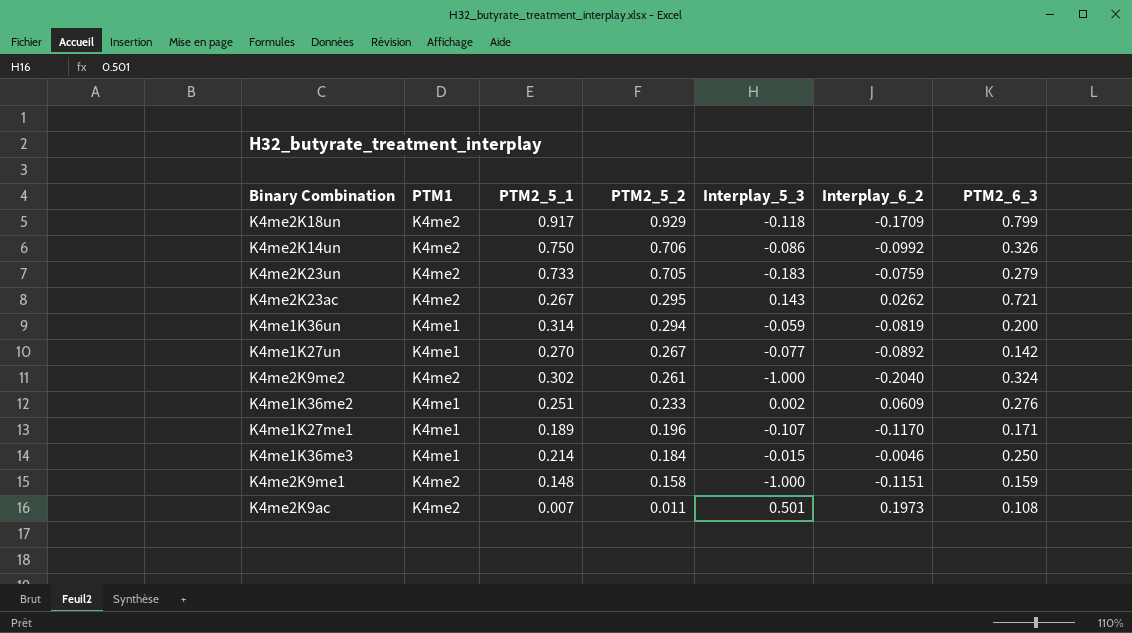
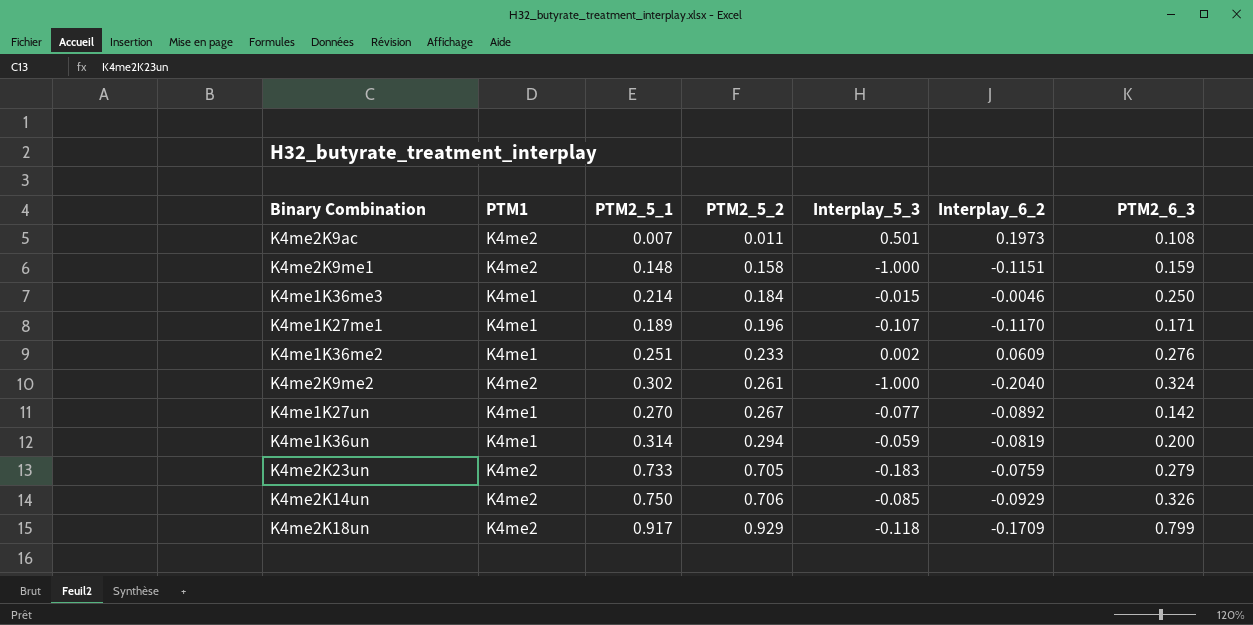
row order: PTM2_5_2 descending -> PTM2_5_2 ascending
row K4me2K23ac: K4me2 | 0.267 | 0.295 | 0.143 | 0.0262 | 0.721 -> none
K4me2K14un | Interplay_5_3: -0.086 -> -0.085
K4me2K14un | Interplay_6_2: -0.0992 -> -0.0929

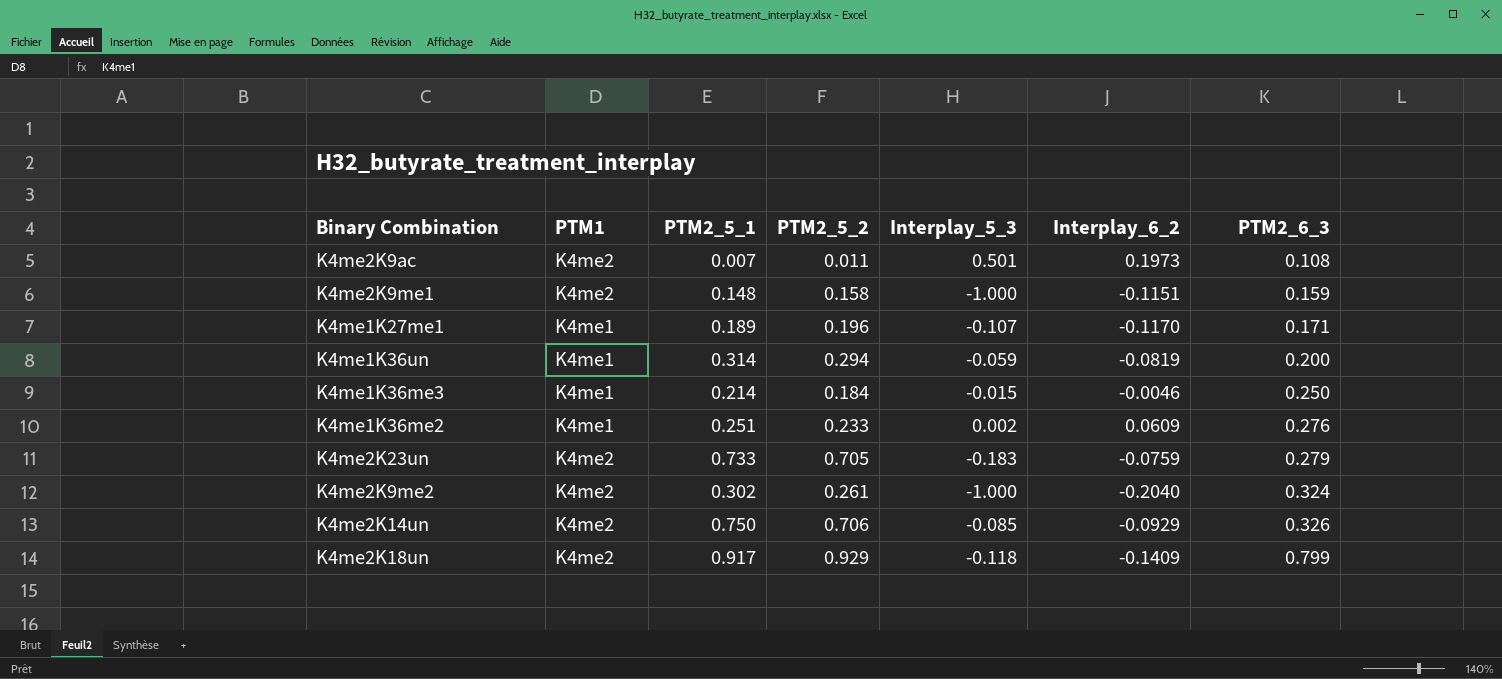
row order: PTM2_5_2 ascending -> PTM2_6_3 ascending
row K4me1K27un: K4me1 | 0.270 | 0.267 | -0.077 | -0.0892 | 0.142 -> none
K4me2K18un | Interplay_6_2: -0.1709 -> -0.1409

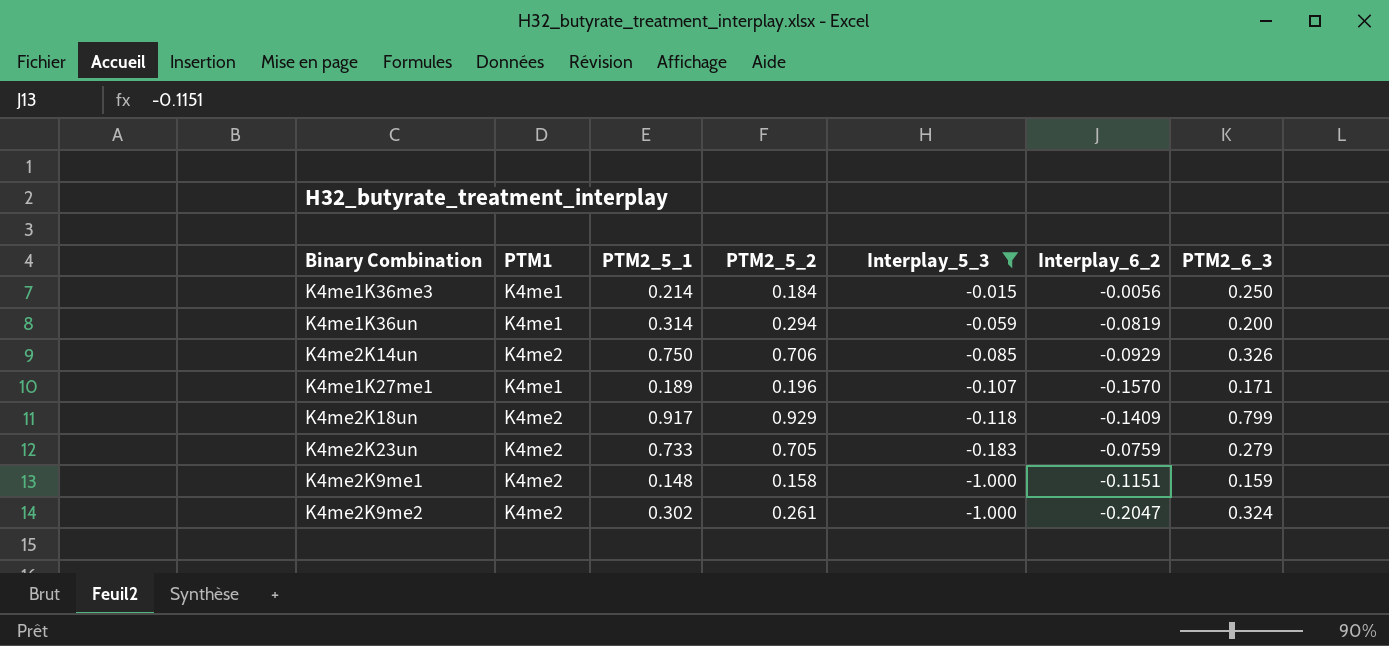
filter: none -> Interplay_5_3 <= -0.015
row order: PTM2_6_3 ascending -> Interplay_5_3 descending
K4me1K36me3 | Interplay_6_2: -0.0046 -> -0.0056
K4me1K27me1 | Interplay_6_2: -0.1170 -> -0.1570
K4me2K9me2 | Interplay_6_2: -0.2040 -> -0.2047

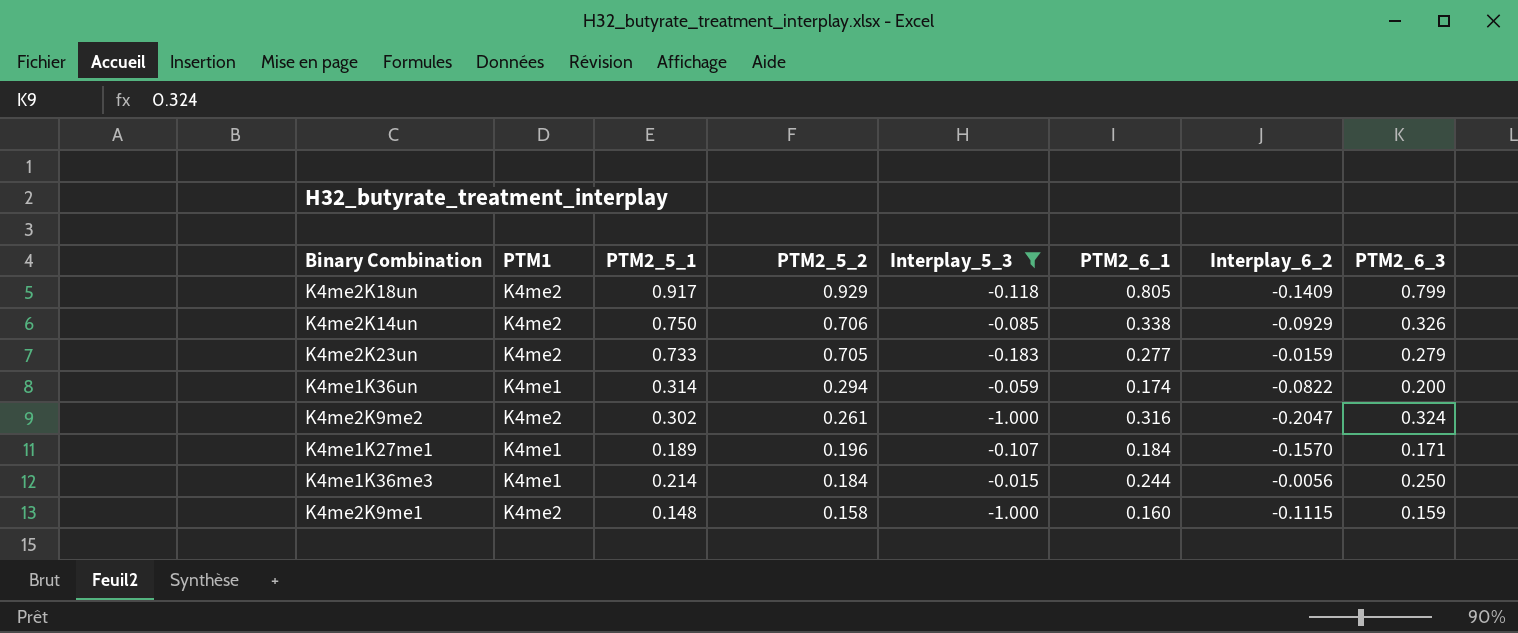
row order: Interplay_5_3 descending -> PTM2_5_2 descending
column PTM2_6_1 | position: none -> 6
K4me2K23un | Interplay_6_2: -0.0759 -> -0.0159
K4me1K36un | Interplay_6_2: -0.0819 -> -0.0822
K4me2K9me1 | Interplay_6_2: -0.1151 -> -0.1115

